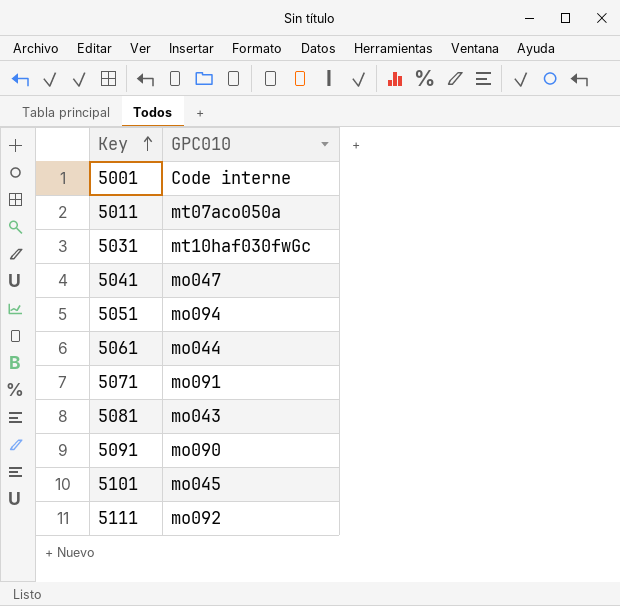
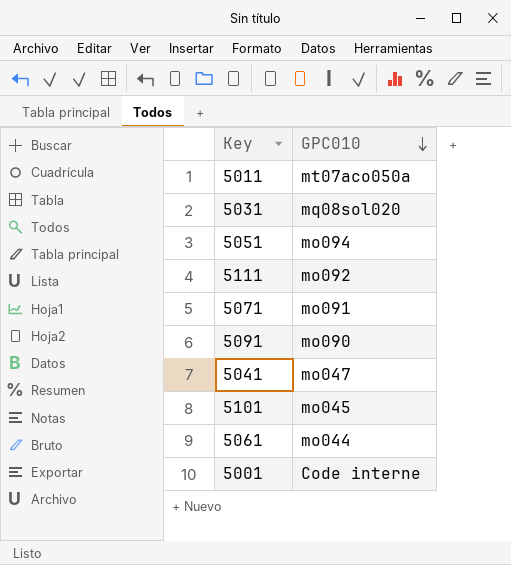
row order: Key ascending -> GPC010 descending
row 5081: mo043 -> none
5031 | GPC010: mt10haf030fwGc -> mq08sol020

